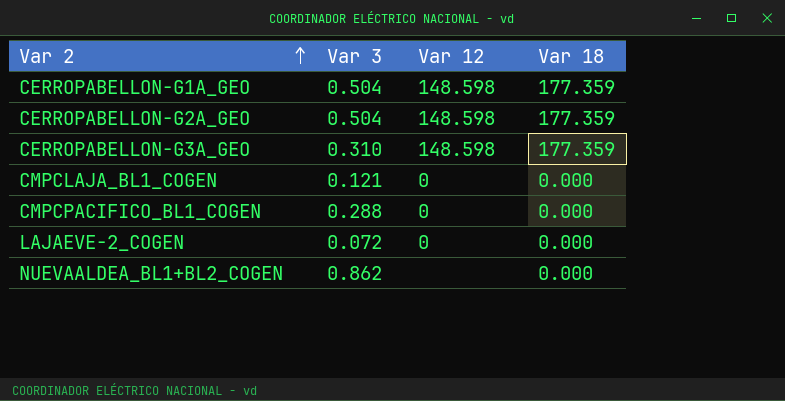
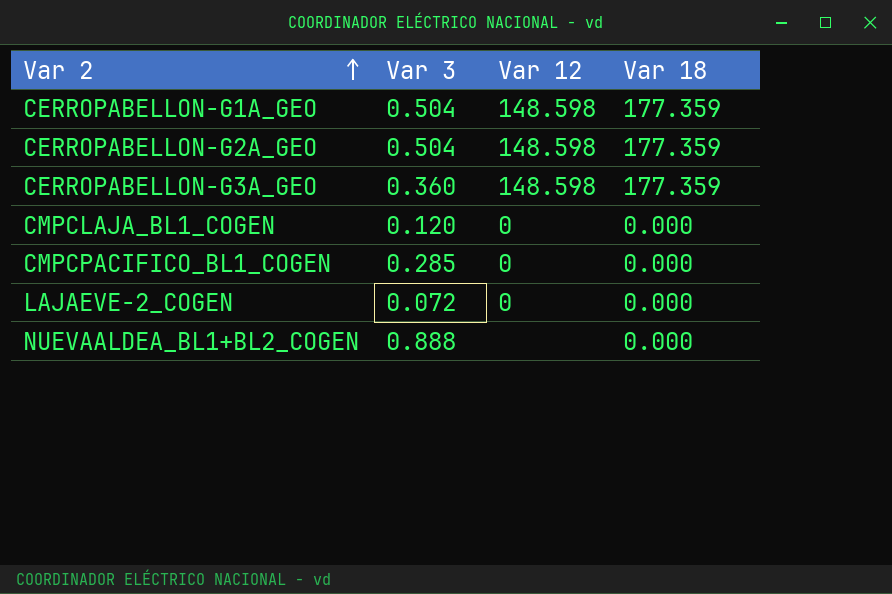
CERROPABELLON-G3A_GEO | Var 3: 0.310 -> 0.360
CMPCLAJA_BL1_COGEN | Var 3: 0.121 -> 0.120
CMPCPACIFICO_BL1_COGEN | Var 3: 0.288 -> 0.285
NUEVAALDEA_BL1+BL2_COGEN | Var 3: 0.862 -> 0.888

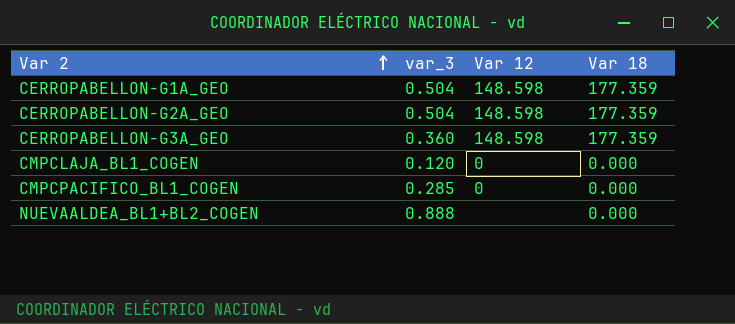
column name: Var 3 -> var_3
row LAJAEVE-2_COGEN: 0.072 | 0 | 0.000 -> none

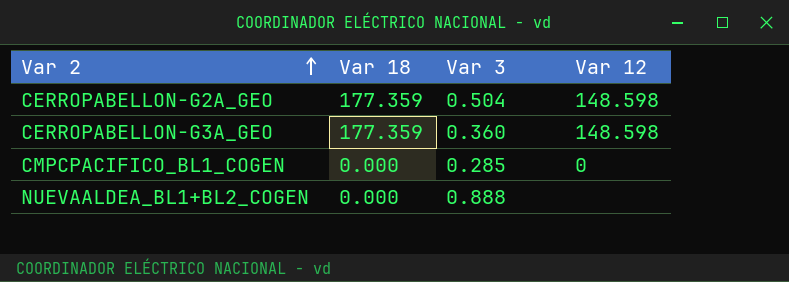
column Var 18 | position: 4 -> 2
column name: var_3 -> Var 3
row CERROPABELLON-G1A_GEO: 0.504 | 148.598 | 177.359 -> none
row CMPCLAJA_BL1_COGEN: 0.120 | 0 | 0.000 -> none

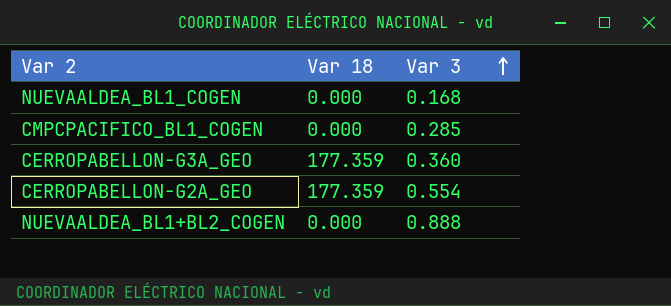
row order: Var 2 ascending -> Var 3 ascending
column Var 12 | position: 4 -> none
row NUEVAALDEA_BL1_COGEN: none -> 0.000 | 0.168
CERROPABELLON-G2A_GEO | Var 3: 0.504 -> 0.554

